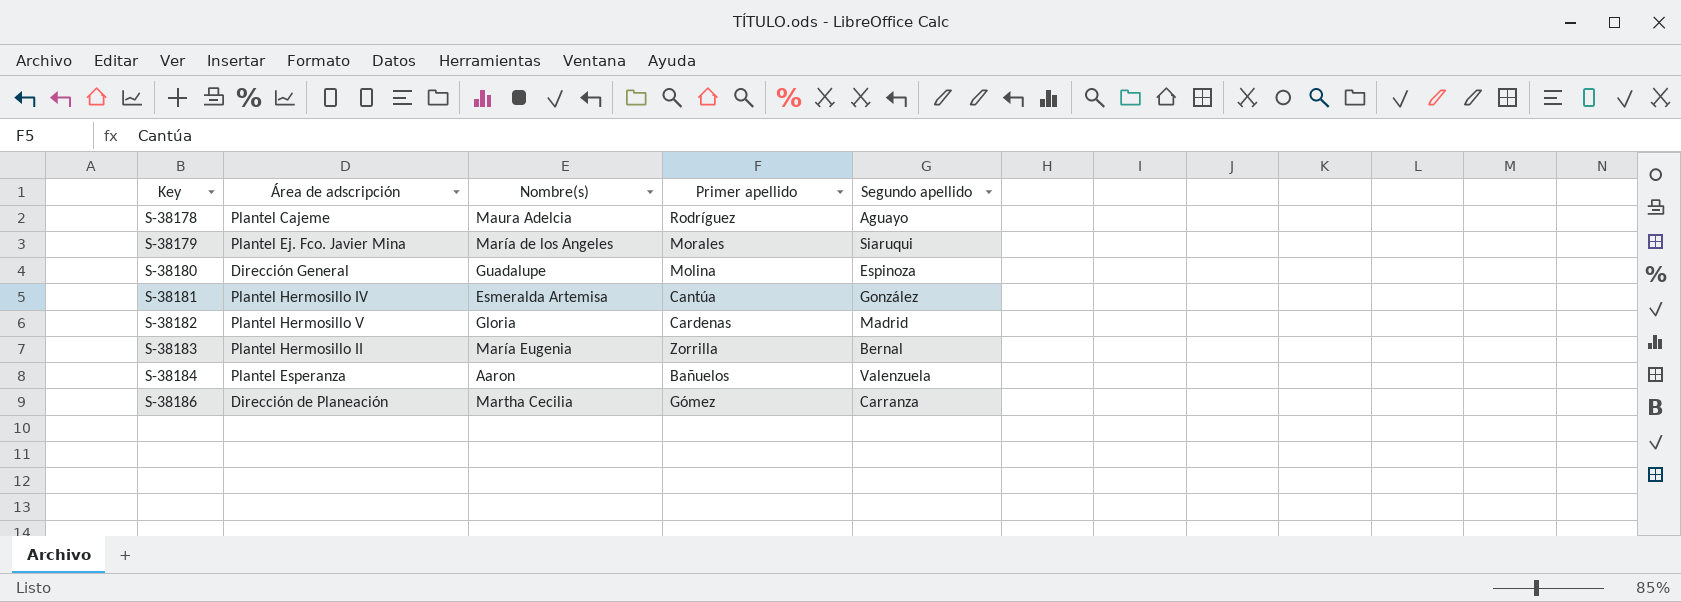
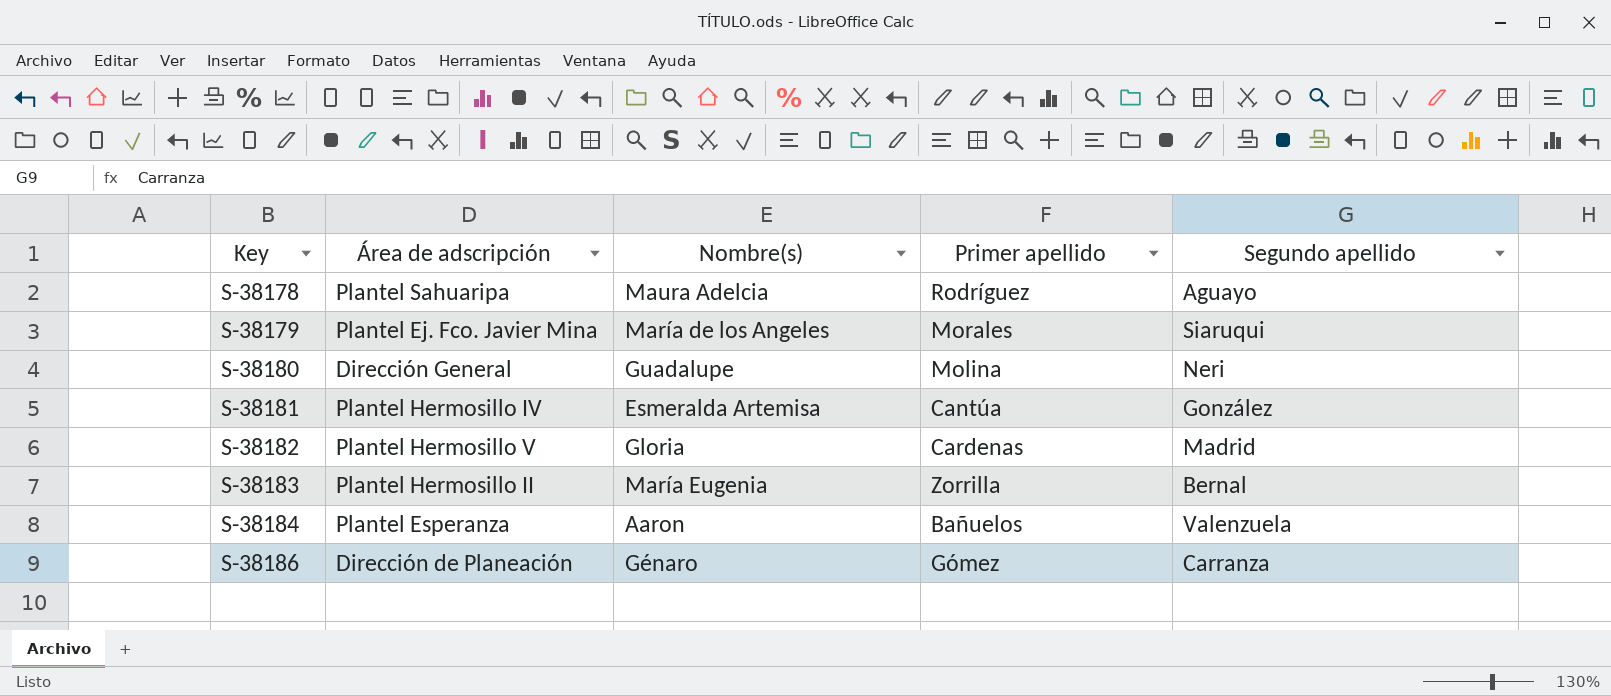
S-38178 | Área de adscripción: Plantel Cajeme -> Plantel Sahuaripa
S-38180 | Segundo apellido: Espinoza -> Neri
S-38186 | Nombre(s): Martha Cecilia -> Génaro

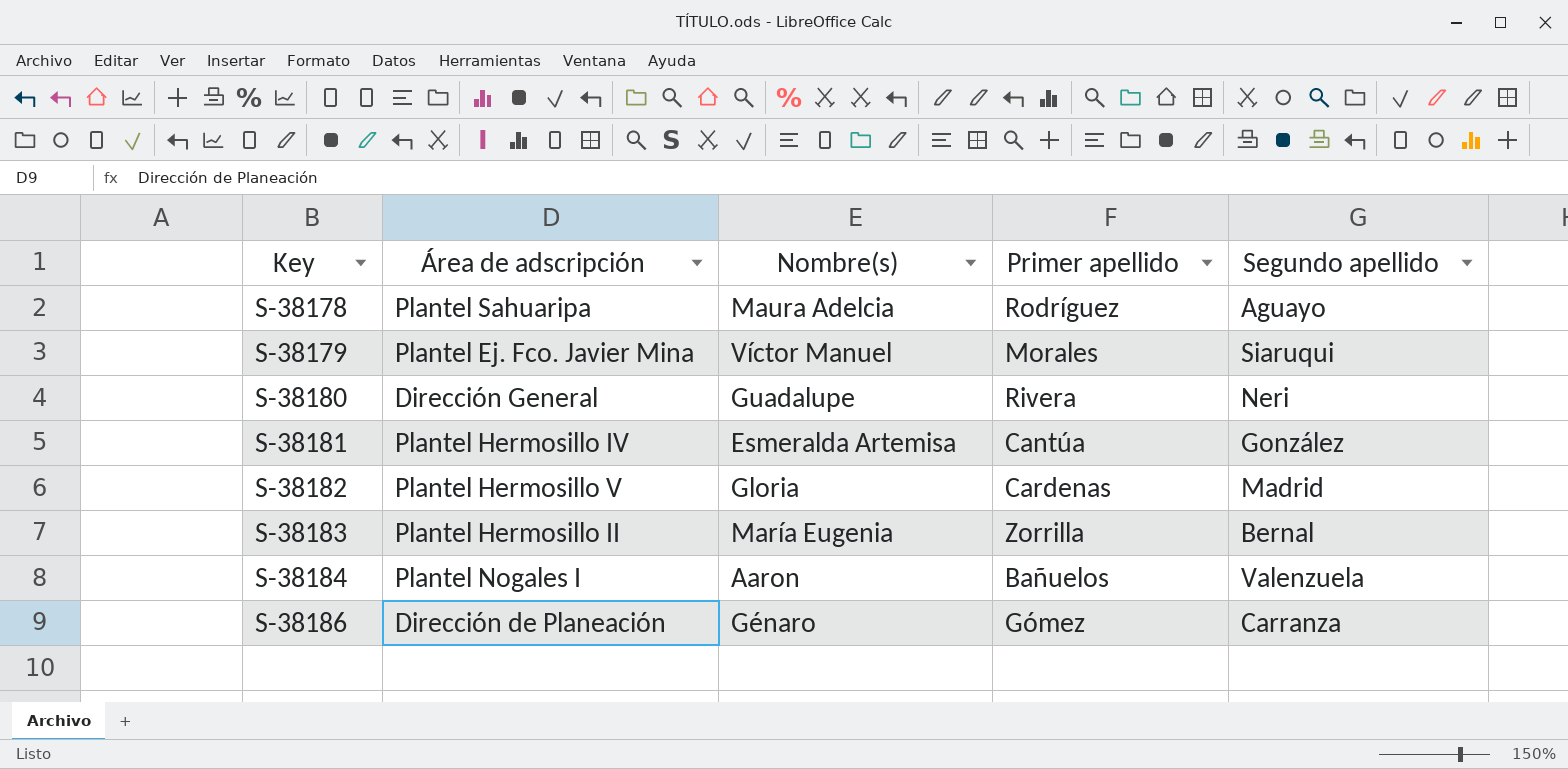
S-38179 | Nombre(s): María de los Angeles -> Víctor Manuel
S-38180 | Primer apellido: Molina -> Rivera
S-38184 | Área de adscripción: Plantel Esperanza -> Plantel Nogales I

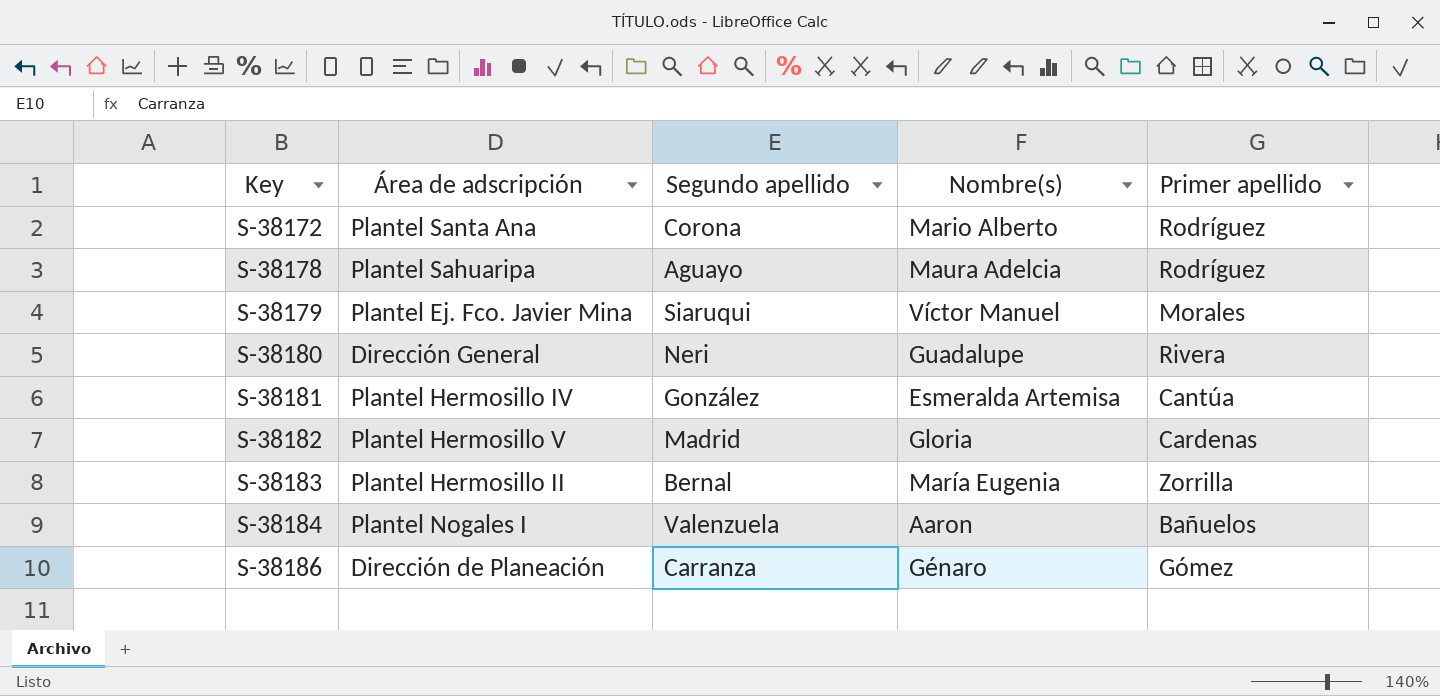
column Segundo apellido | position: 5 -> 3
row S-38172: none -> Plantel Santa Ana | Corona | Mario Alberto | Rodríguez

